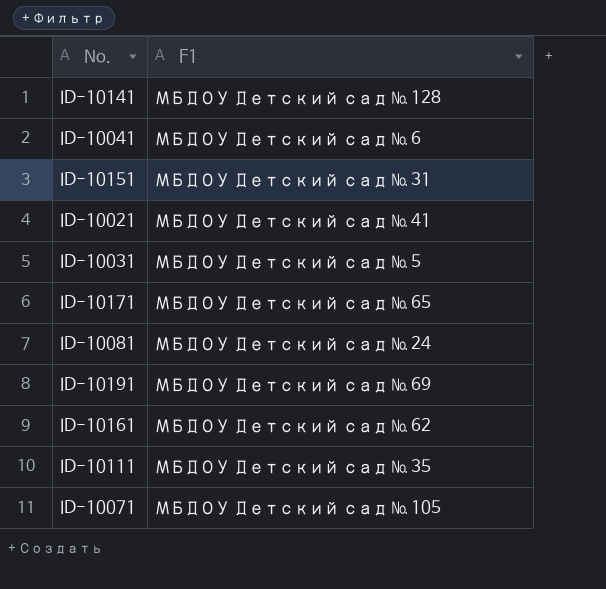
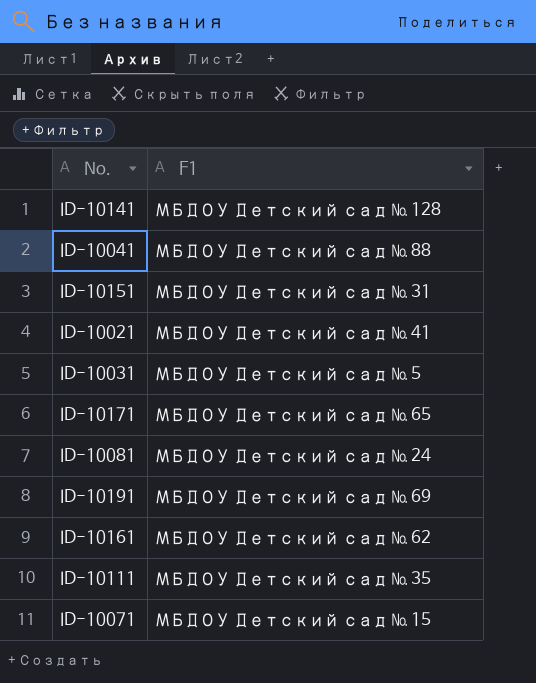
ID-10041 | F1: МБДОУ Детский сад № 6 -> МБДОУ Детский сад № 88
ID-10071 | F1: МБДОУ Детский сад № 105 -> МБДОУ Детский сад № 15

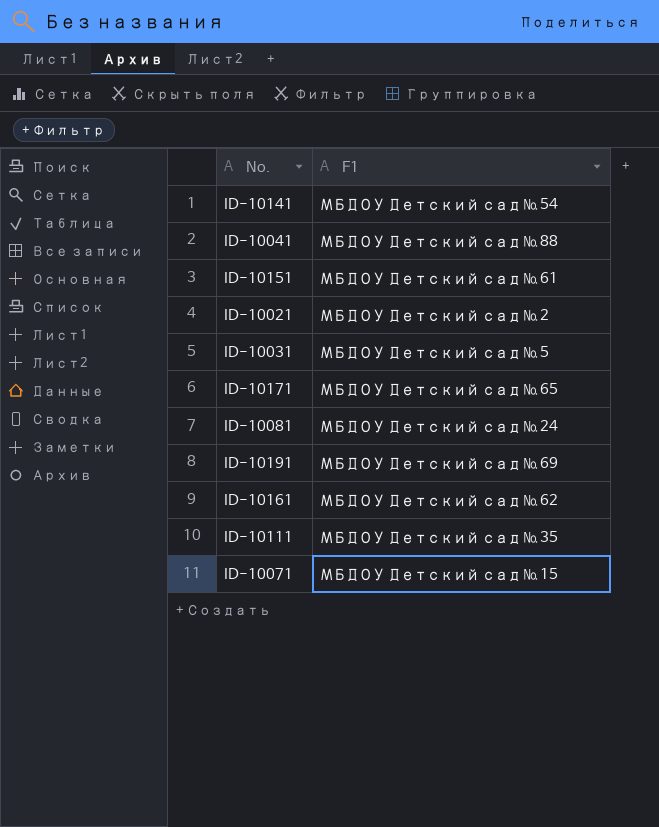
ID-10141 | F1: МБДОУ Детский сад № 128 -> МБДОУ Детский сад № 54
ID-10151 | F1: МБДОУ Детский сад № 31 -> МБДОУ Детский сад № 61
ID-10021 | F1: МБДОУ Детский сад № 41 -> МБДОУ Детский сад № 2

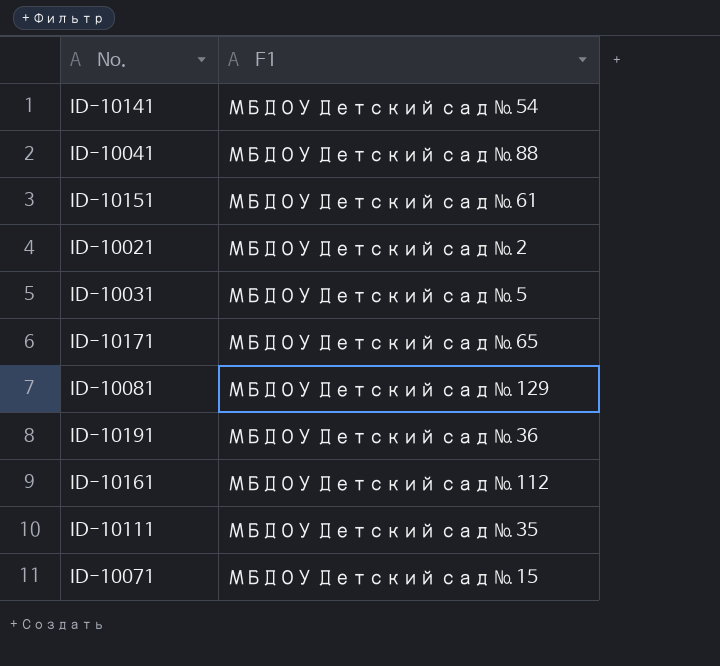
ID-10081 | F1: МБДОУ Детский сад № 24 -> МБДОУ Детский сад № 129
ID-10191 | F1: МБДОУ Детский сад № 69 -> МБДОУ Детский сад № 36
ID-10161 | F1: МБДОУ Детский сад № 62 -> МБДОУ Детский сад № 112

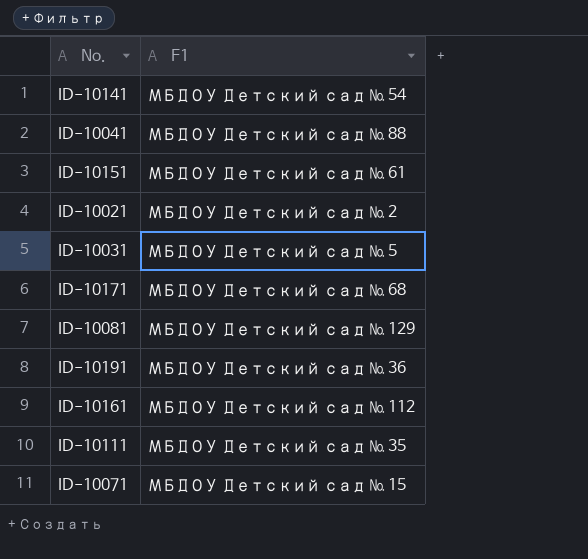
ID-10171 | F1: МБДОУ Детский сад № 65 -> МБДОУ Детский сад № 68

